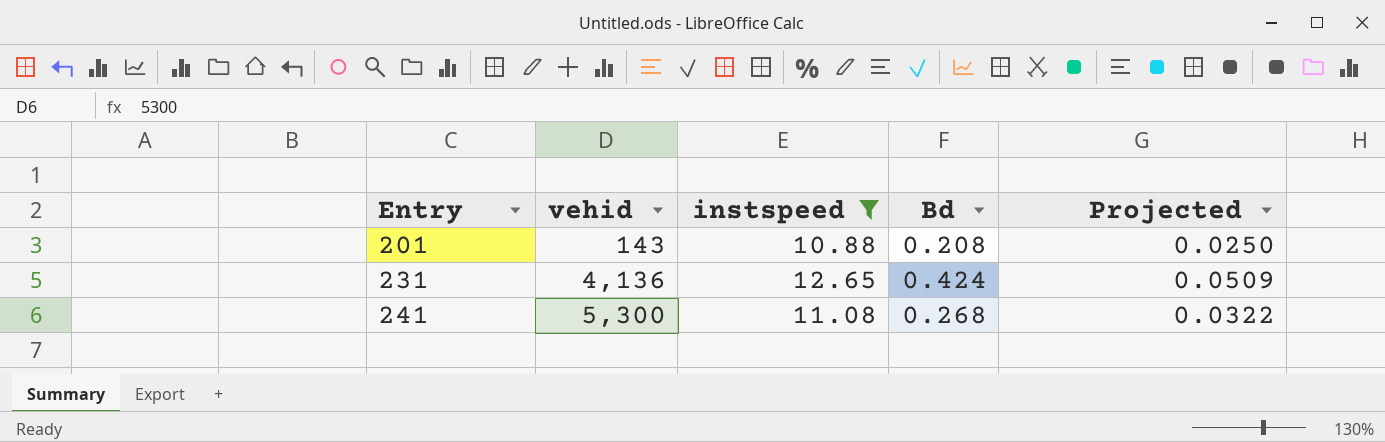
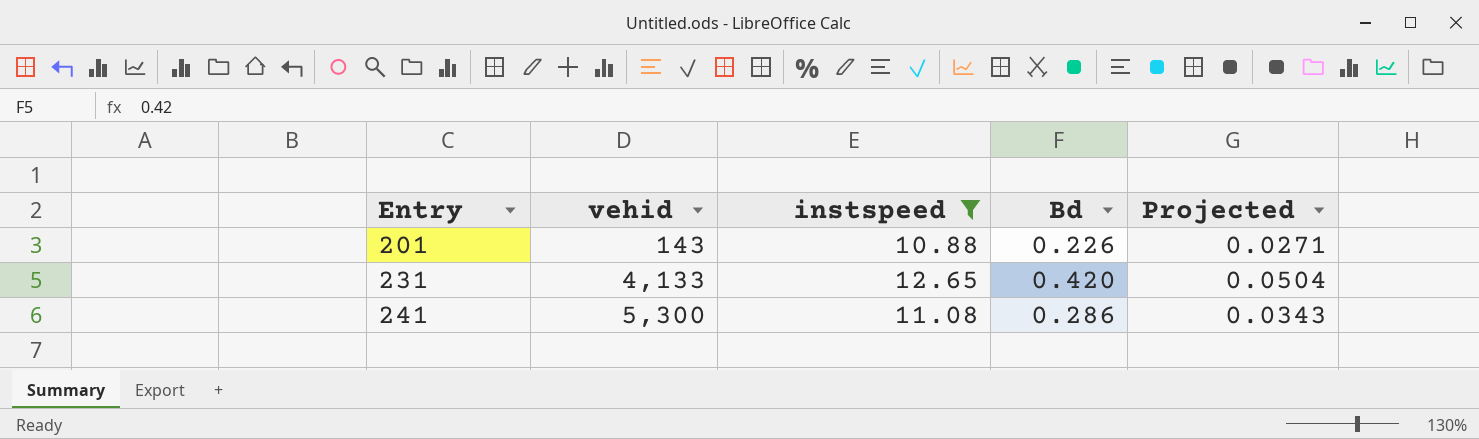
201 | Bd: 0.208 -> 0.226
201 | Projected: 0.0250 -> 0.0271
231 | vehid: 4,136 -> 4,133
231 | Bd: 0.424 -> 0.420
231 | Projected: 0.0509 -> 0.0504
241 | Bd: 0.268 -> 0.286
241 | Projected: 0.0322 -> 0.0343

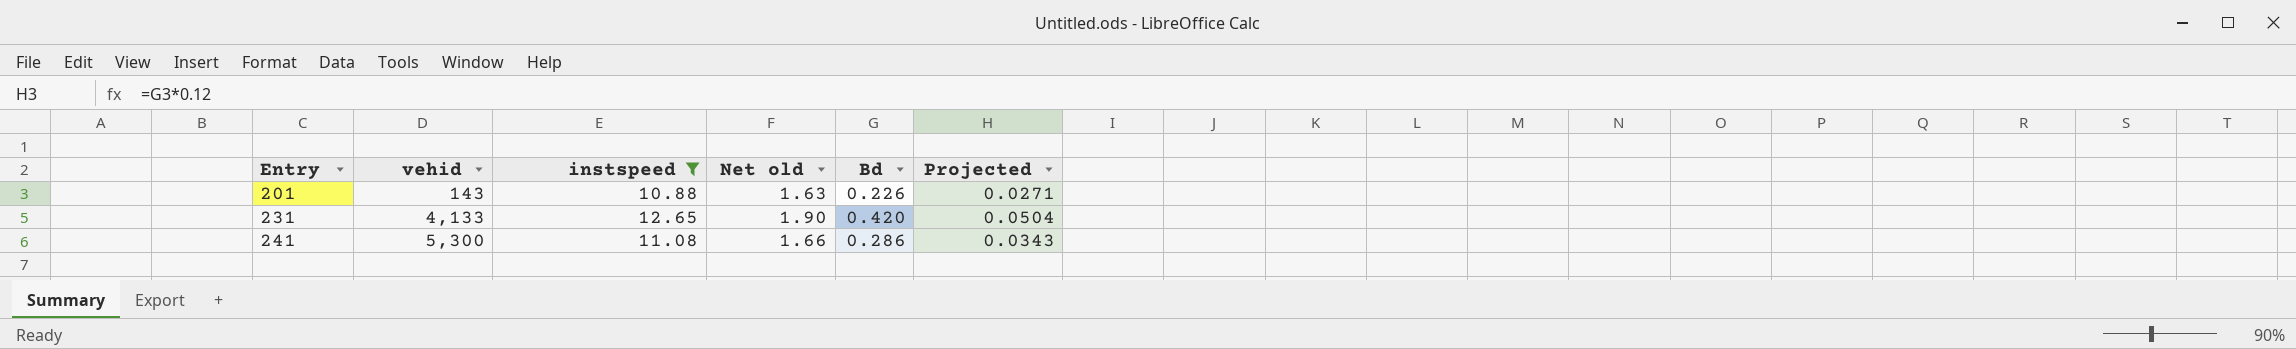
column Net old | formula: none -> [instspeed] * 0.15

